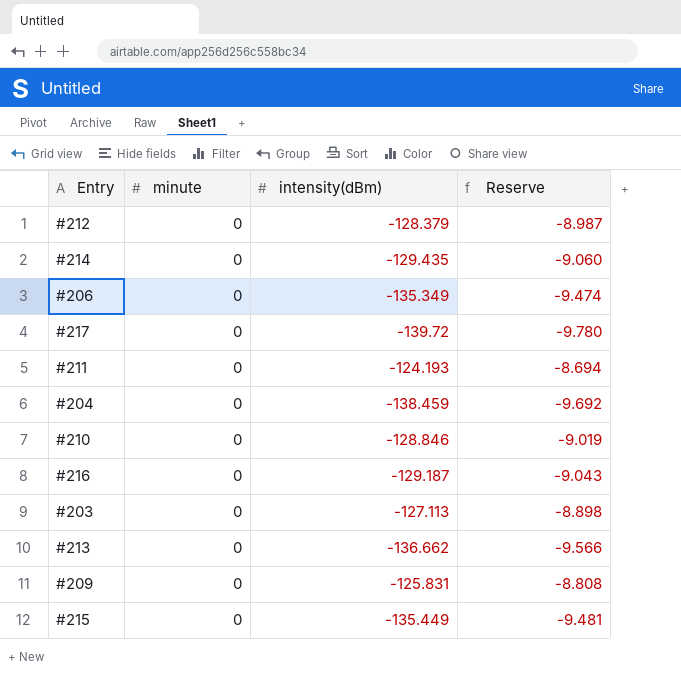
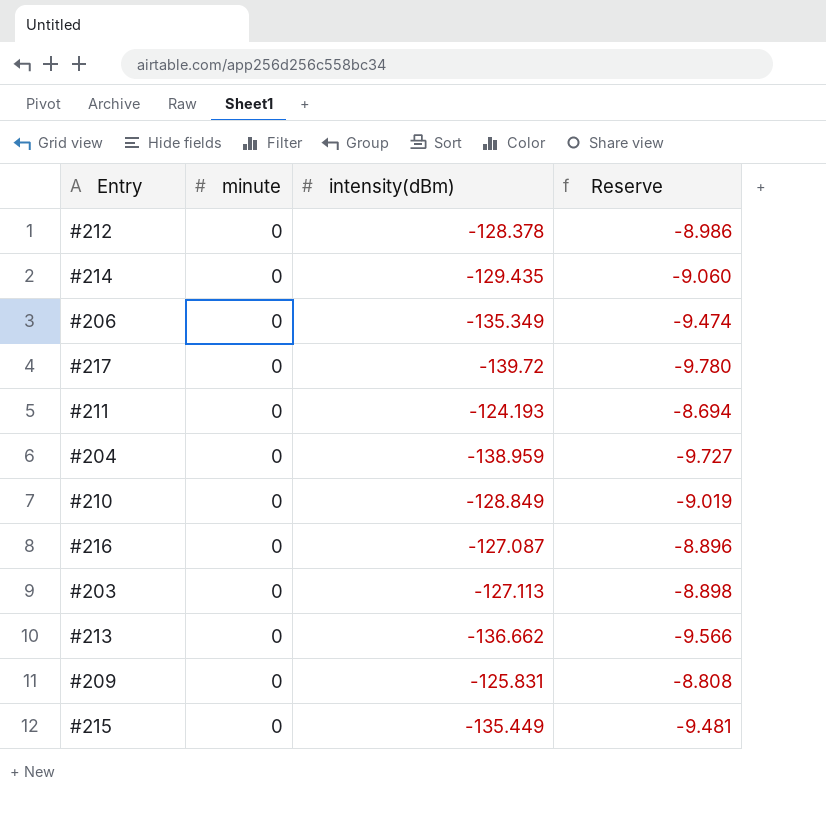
#212 | intensity(dBm): -128.379 -> -128.378
#212 | Reserve: -8.987 -> -8.986
#204 | intensity(dBm): -138.459 -> -138.959
#204 | Reserve: -9.692 -> -9.727
#210 | intensity(dBm): -128.846 -> -128.849
#216 | intensity(dBm): -129.187 -> -127.087
#216 | Reserve: -9.043 -> -8.896

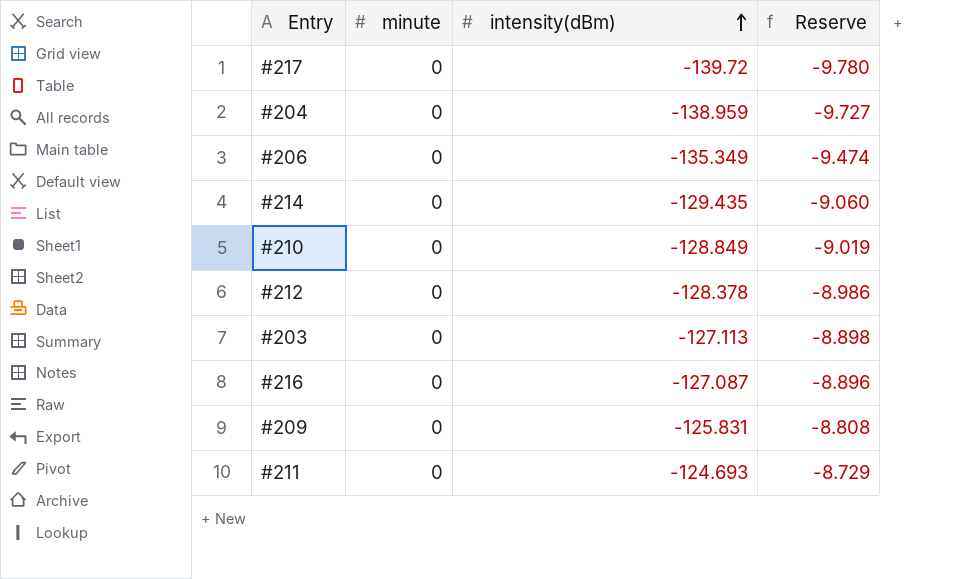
row order: none -> intensity(dBm) ascending
row #213: 0 | -136.662 | -9.566 -> none
row #215: 0 | -135.449 | -9.481 -> none
#211 | intensity(dBm): -124.193 -> -124.693
#211 | Reserve: -8.694 -> -8.729

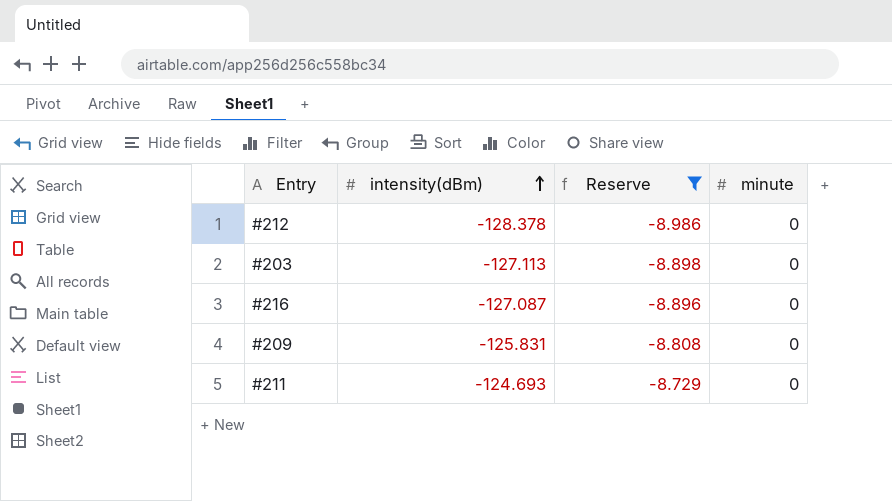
filter: none -> Reserve >= -8.986
column minute | position: 2 -> 4

